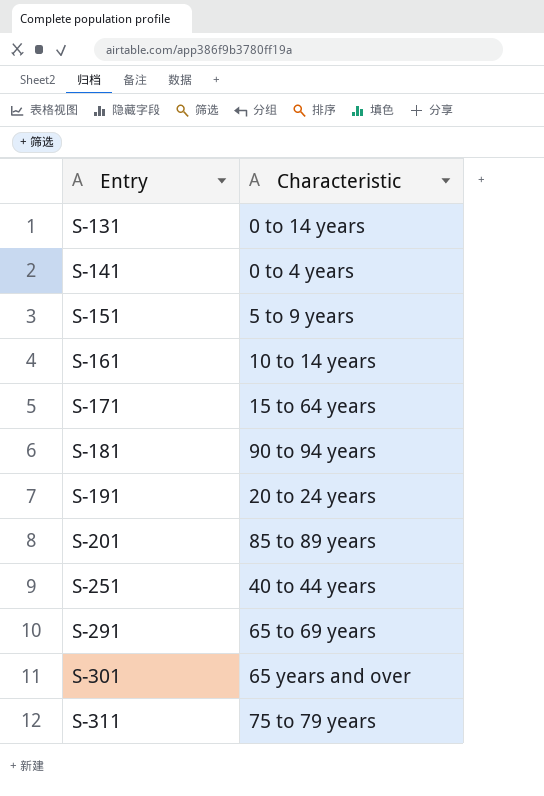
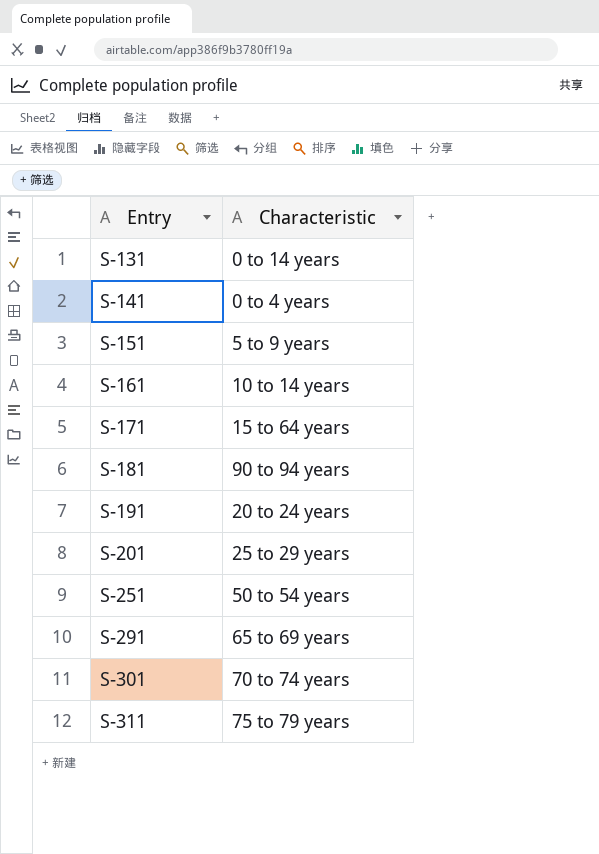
S-201 | Characteristic: 85 to 89 years -> 25 to 29 years
S-251 | Characteristic: 40 to 44 years -> 50 to 54 years
S-301 | Characteristic: 65 years and over -> 70 to 74 years

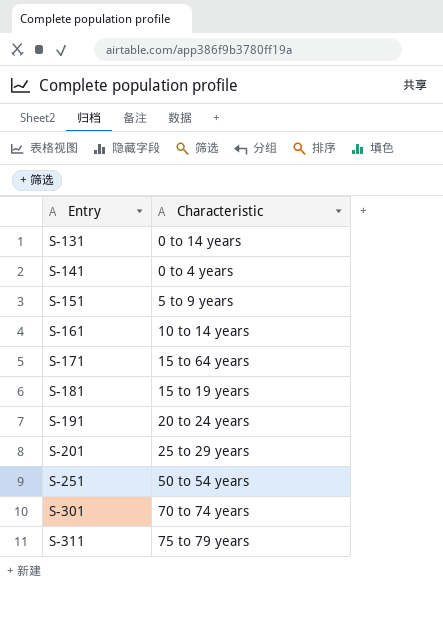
row S-291: 65 to 69 years -> none
S-181 | Characteristic: 90 to 94 years -> 15 to 19 years

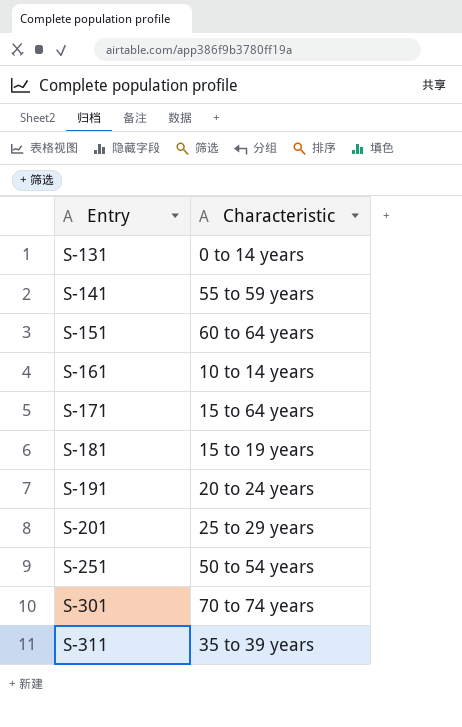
S-141 | Characteristic: 0 to 4 years -> 55 to 59 years
S-151 | Characteristic: 5 to 9 years -> 60 to 64 years
S-311 | Characteristic: 75 to 79 years -> 35 to 39 years

